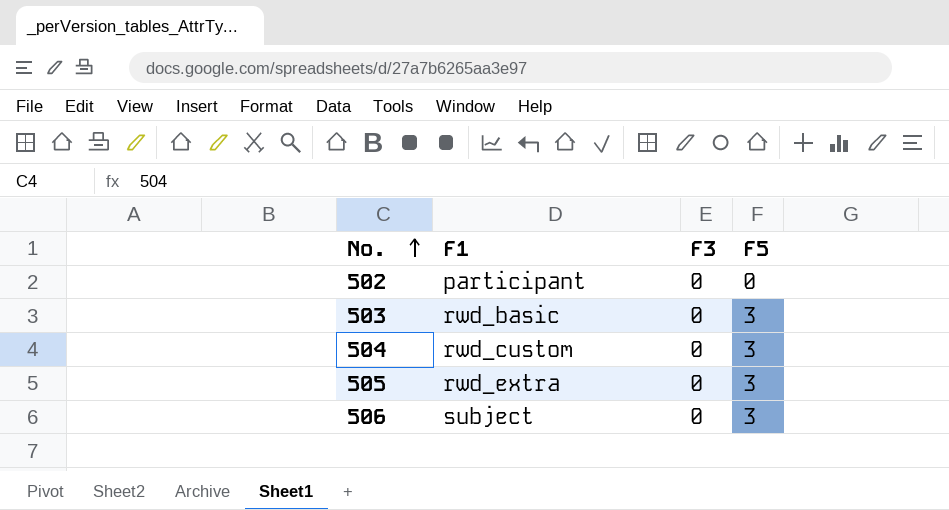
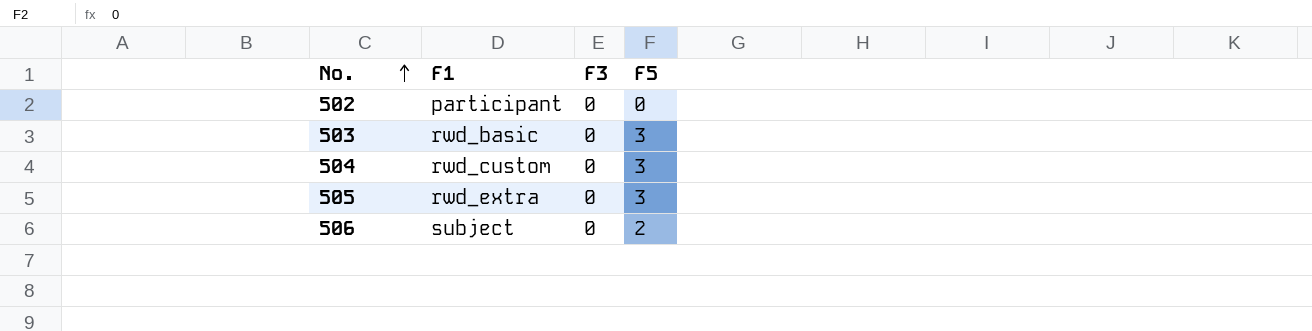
506 | F5: 3 -> 2

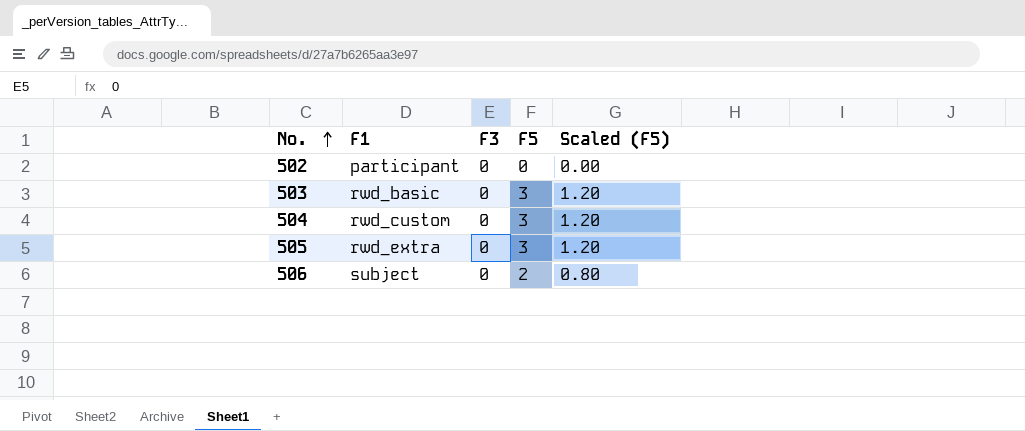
column Scaled (F5) | formula: none -> [F5] * 0.4

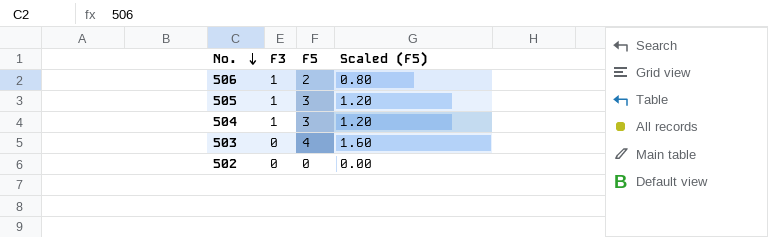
row order: No. ascending -> No. descending
column F1 | position: 2 -> none
506 | F3: 0 -> 1
505 | F3: 0 -> 1
504 | F3: 0 -> 1
503 | F5: 3 -> 4
503 | Scaled (F5): 1.20 -> 1.60

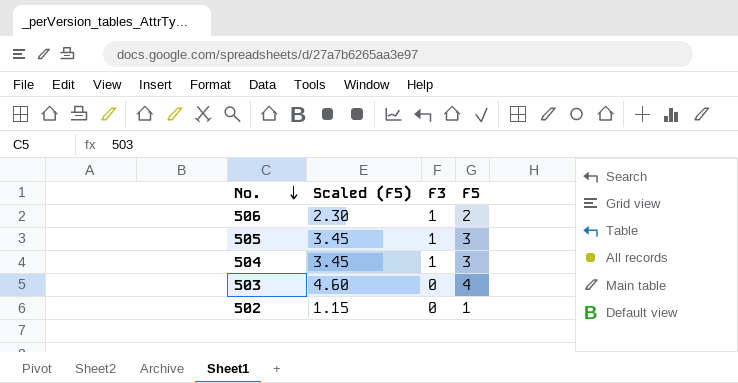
column Scaled (F5) | formula: [F5] * 0.4 -> [F5] * 1.15
column Scaled (F5) | position: 4 -> 2
502 | F5: 0 -> 1

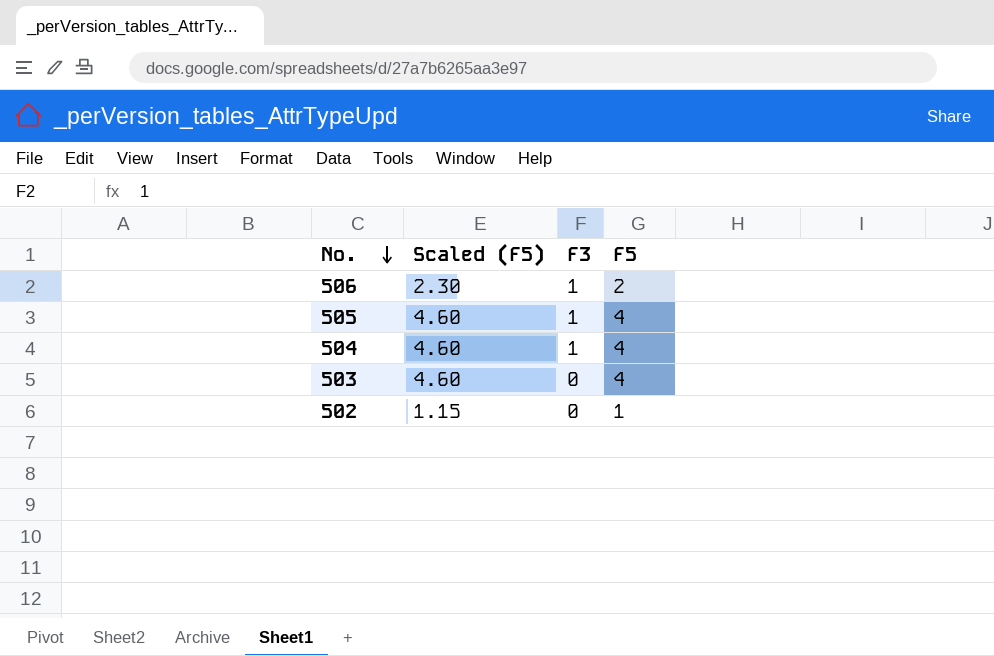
505 | Scaled (F5): 3.45 -> 4.60
505 | F5: 3 -> 4
504 | Scaled (F5): 3.45 -> 4.60
504 | F5: 3 -> 4

